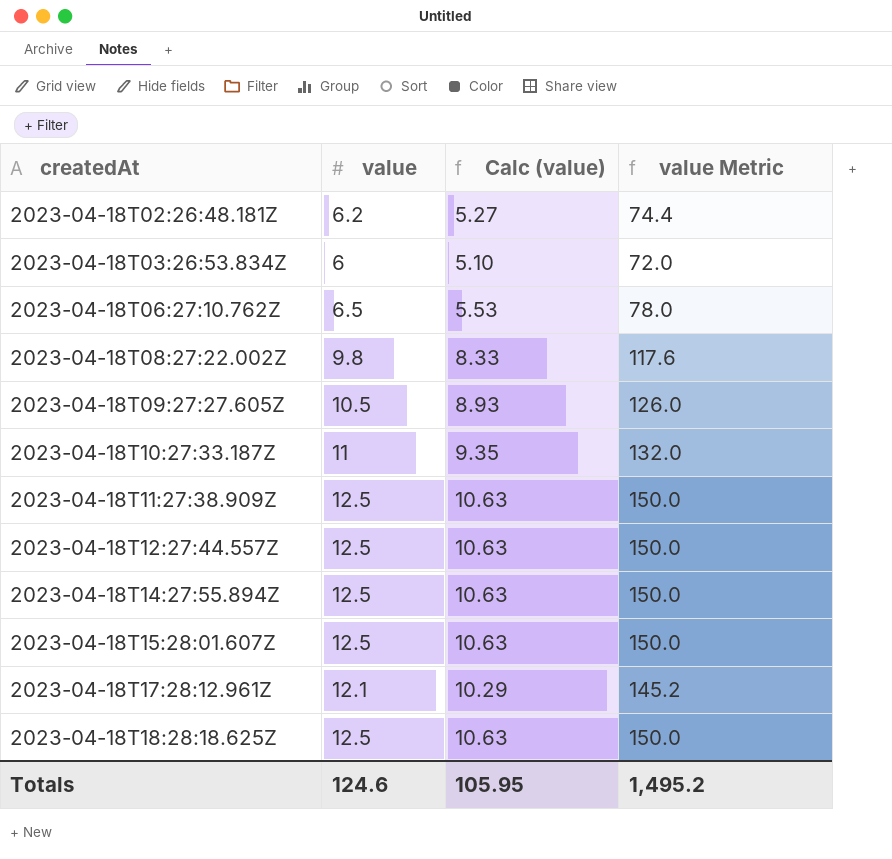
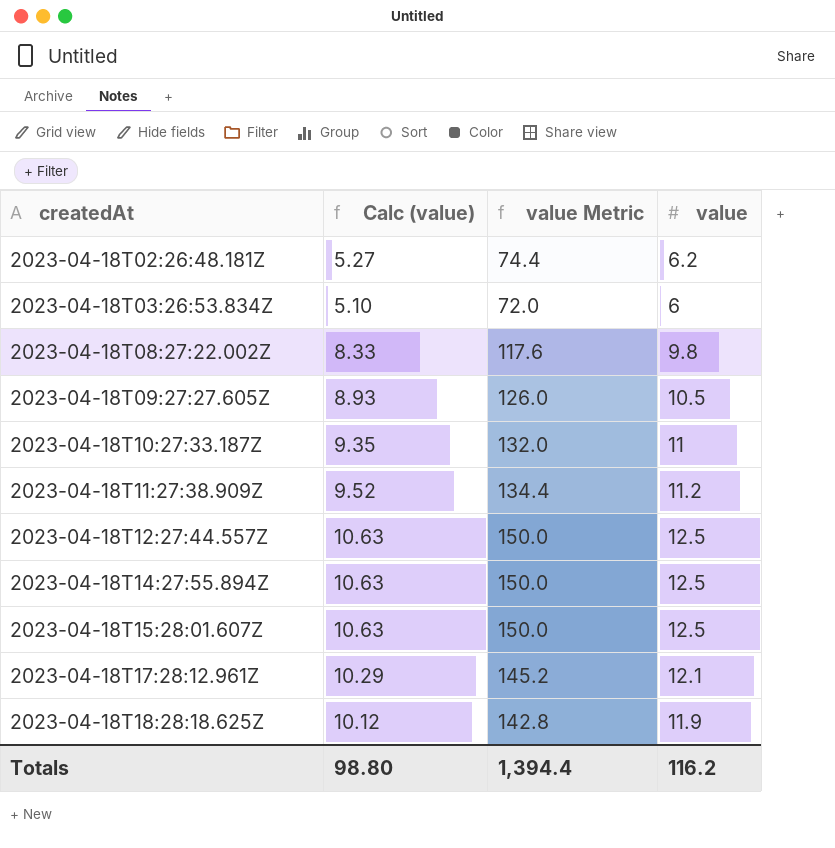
column value | position: 2 -> 4
row 2023-04-18T06:27:10.762Z: 6.5 | 5.53 | 78.0 -> none
2023-04-18T11:27:38.909Z | Calc (value): 10.63 -> 9.52
2023-04-18T11:27:38.909Z | value Metric: 150.0 -> 134.4
2023-04-18T11:27:38.909Z | value: 12.5 -> 11.2
2023-04-18T18:28:18.625Z | Calc (value): 10.63 -> 10.12
2023-04-18T18:28:18.625Z | value Metric: 150.0 -> 142.8
2023-04-18T18:28:18.625Z | value: 12.5 -> 11.9
Totals | Calc (value): 105.95 -> 98.80
Totals | value Metric: 1,495.2 -> 1,394.4
Totals | value: 124.6 -> 116.2

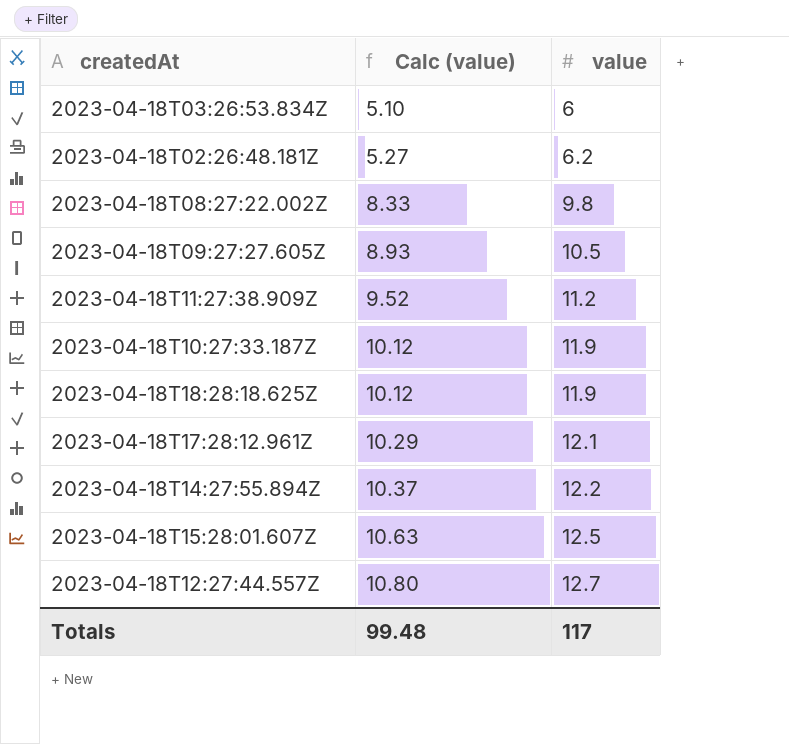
row order: createdAt ascending -> Calc (value) ascending
column value Metric | formula: [value] * 12 -> none
2023-04-18T10:27:33.187Z | Calc (value): 9.35 -> 10.12
2023-04-18T10:27:33.187Z | value: 11 -> 11.9
2023-04-18T14:27:55.894Z | Calc (value): 10.63 -> 10.37
2023-04-18T14:27:55.894Z | value: 12.5 -> 12.2
2023-04-18T12:27:44.557Z | Calc (value): 10.63 -> 10.80
2023-04-18T12:27:44.557Z | value: 12.5 -> 12.7
Totals | Calc (value): 98.80 -> 99.48
Totals | value: 116.2 -> 117

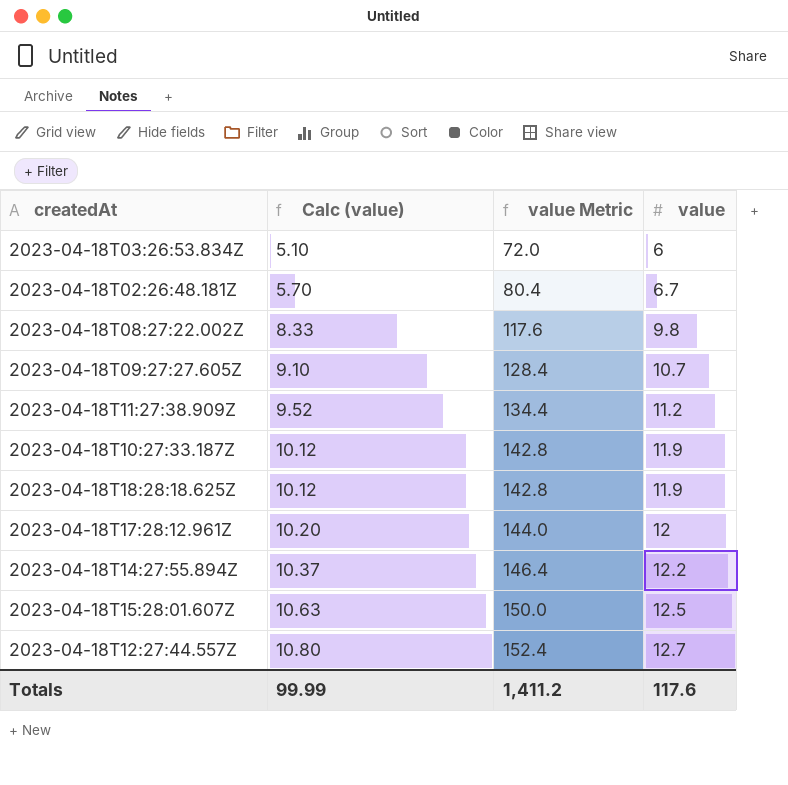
column value Metric | formula: none -> [value] * 12
2023-04-18T02:26:48.181Z | Calc (value): 5.27 -> 5.70
2023-04-18T02:26:48.181Z | value: 6.2 -> 6.7
2023-04-18T09:27:27.605Z | Calc (value): 8.93 -> 9.10
2023-04-18T09:27:27.605Z | value: 10.5 -> 10.7
2023-04-18T17:28:12.961Z | Calc (value): 10.29 -> 10.20
2023-04-18T17:28:12.961Z | value: 12.1 -> 12
Totals | Calc (value): 99.48 -> 99.99
Totals | value: 117 -> 117.6

